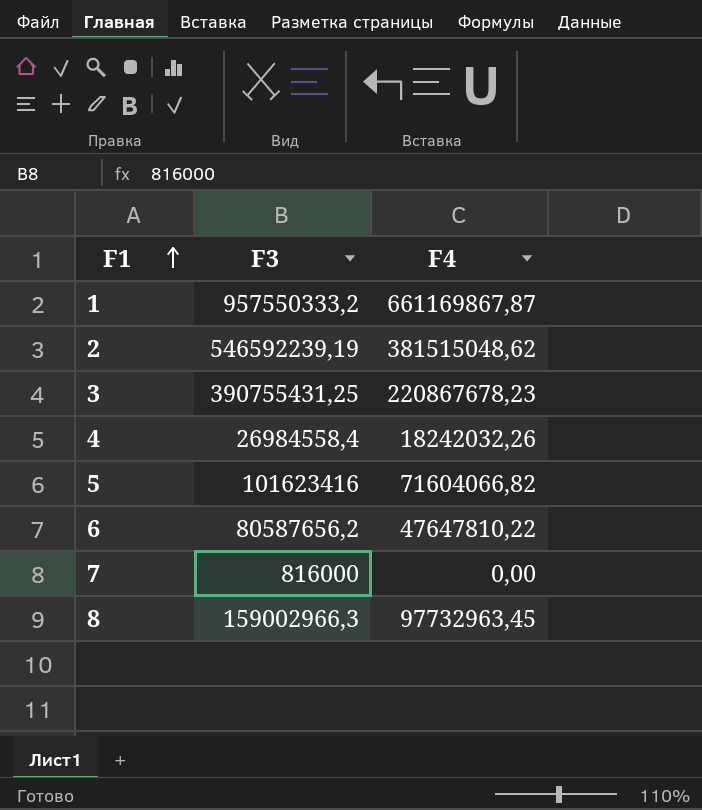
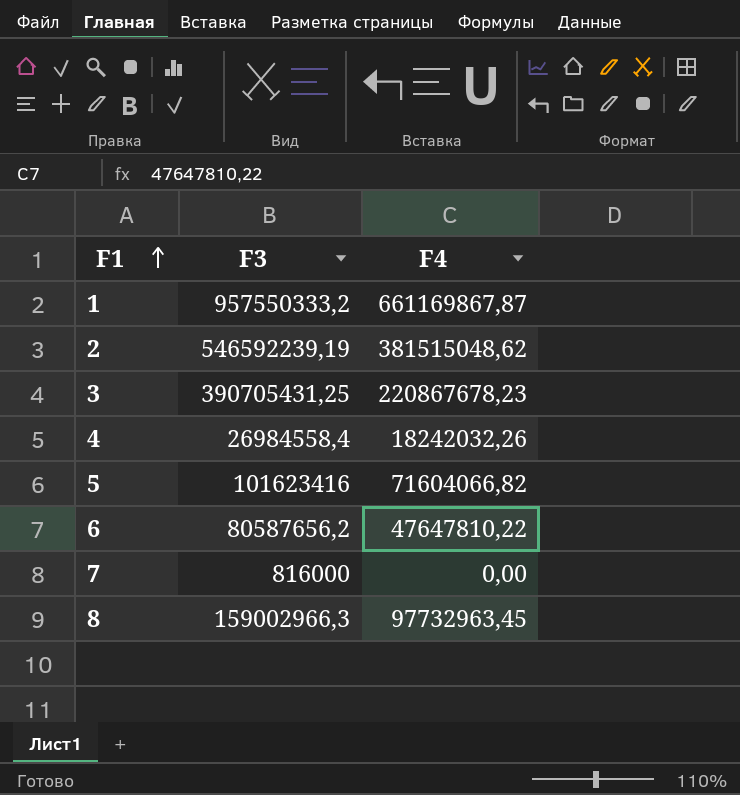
3 | F3: 390755431,25 -> 390705431,25

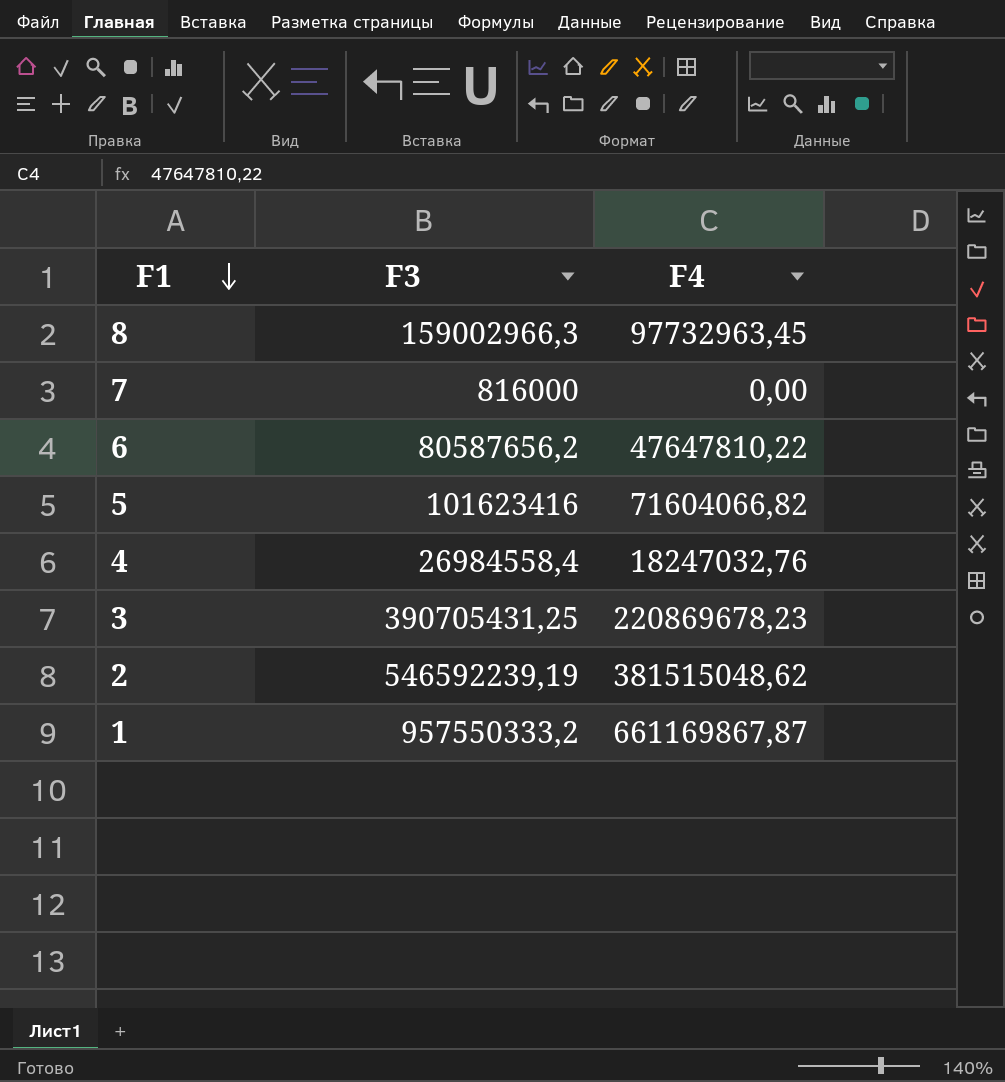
row order: F1 ascending -> F1 descending
4 | F4: 18242032,26 -> 18247032,76
3 | F4: 220867678,23 -> 220869678,23

